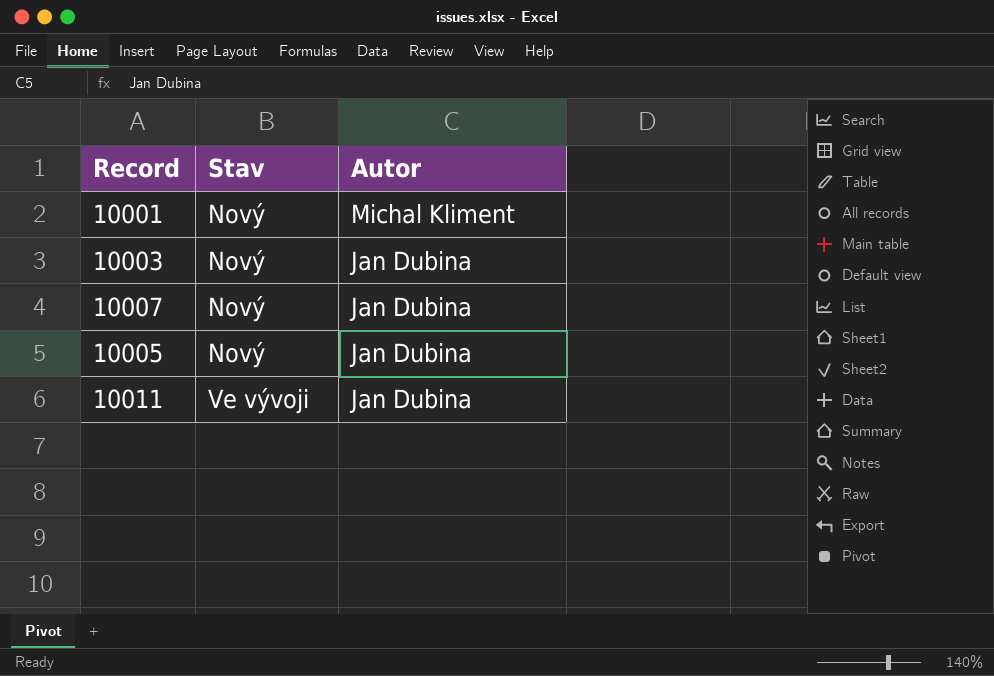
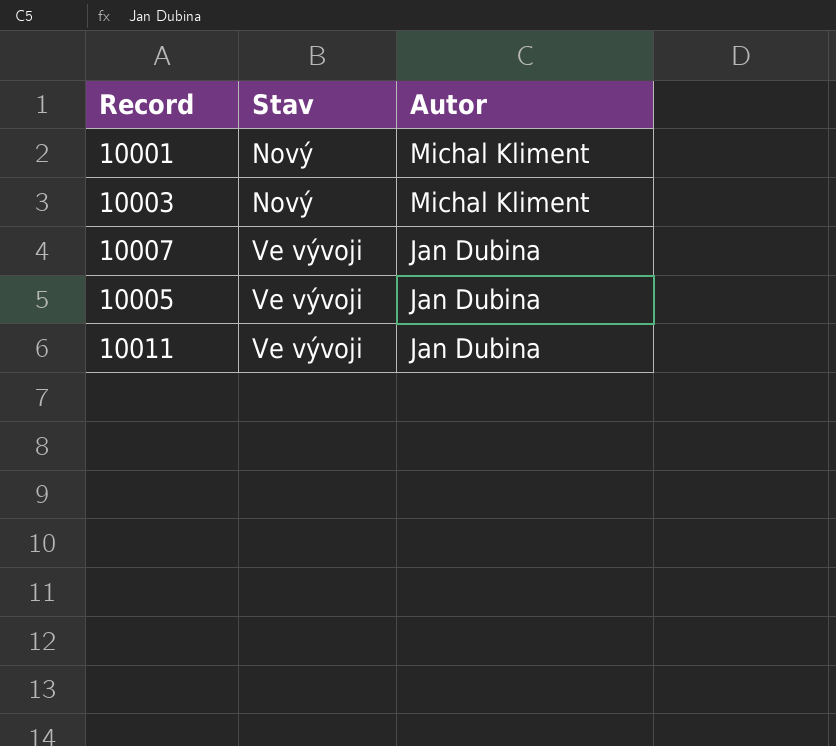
10003 | Autor: Jan Dubina -> Michal Kliment
10007 | Stav: Nový -> Ve vývoji
10005 | Stav: Nový -> Ve vývoji

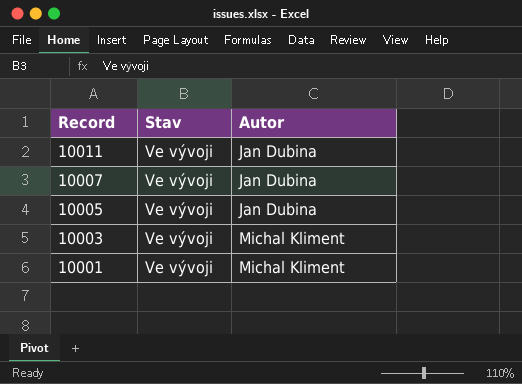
row order: Stav ascending -> Record descending
10003 | Stav: Nový -> Ve vývoji
10001 | Stav: Nový -> Ve vývoji

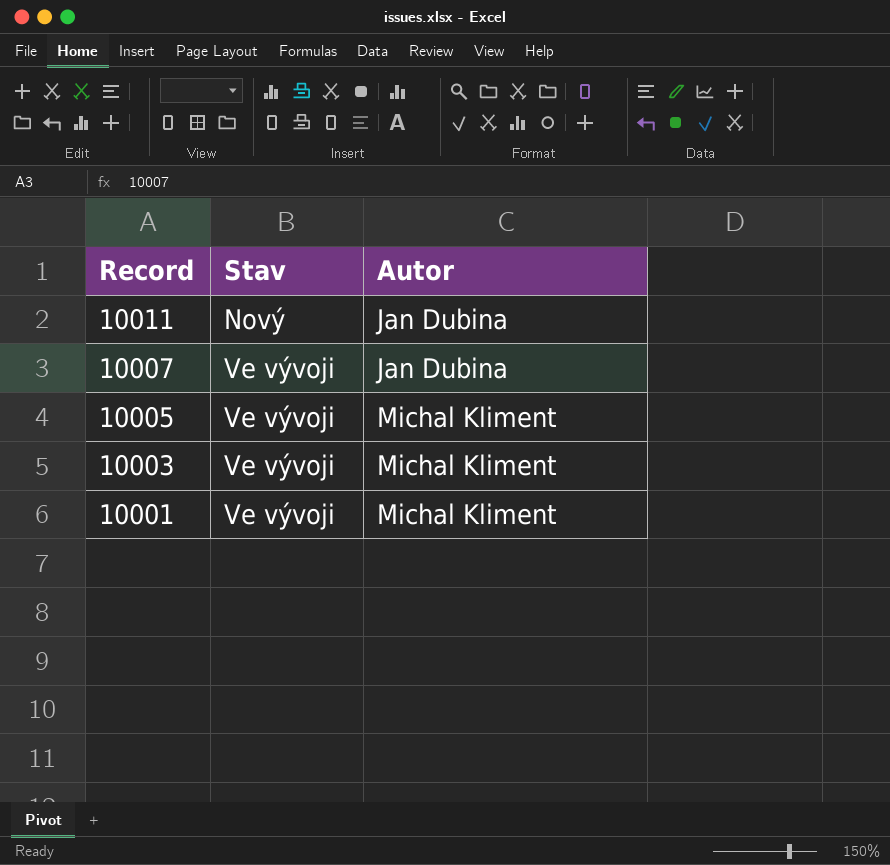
10011 | Stav: Ve vývoji -> Nový
10005 | Autor: Jan Dubina -> Michal Kliment

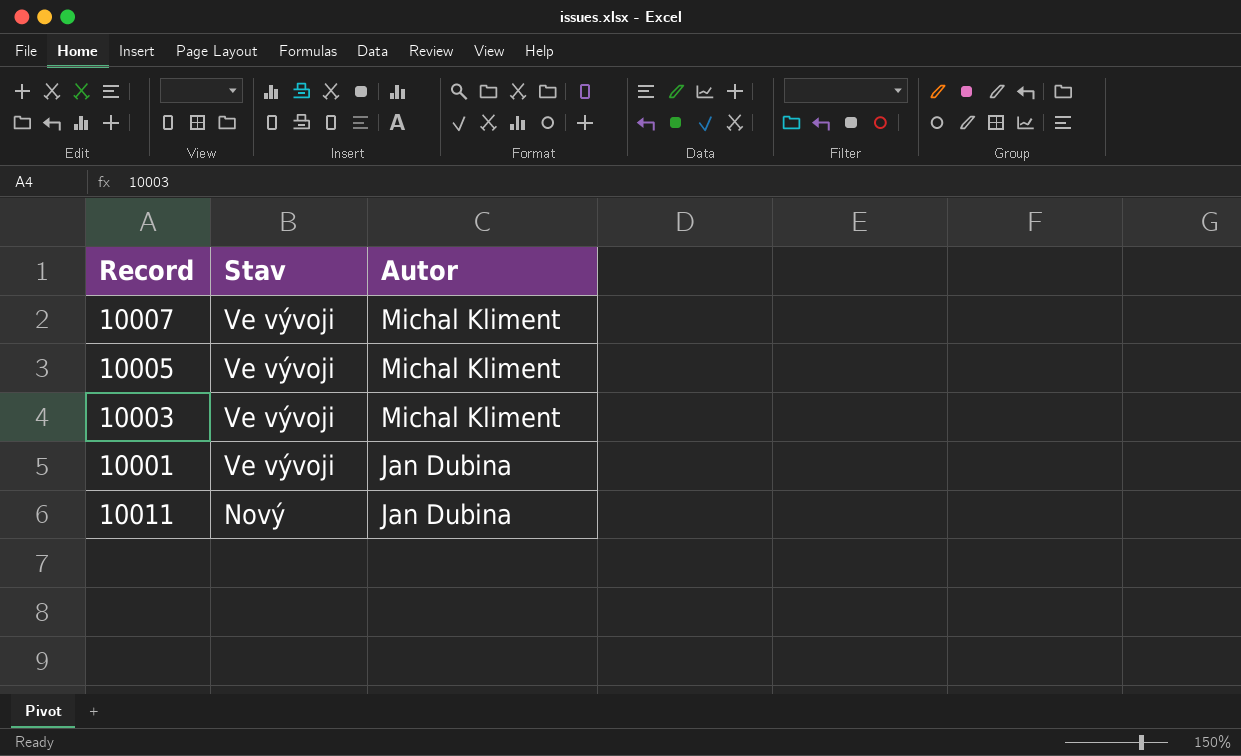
row order: Record descending -> Stav descending
10007 | Autor: Jan Dubina -> Michal Kliment
10001 | Autor: Michal Kliment -> Jan Dubina

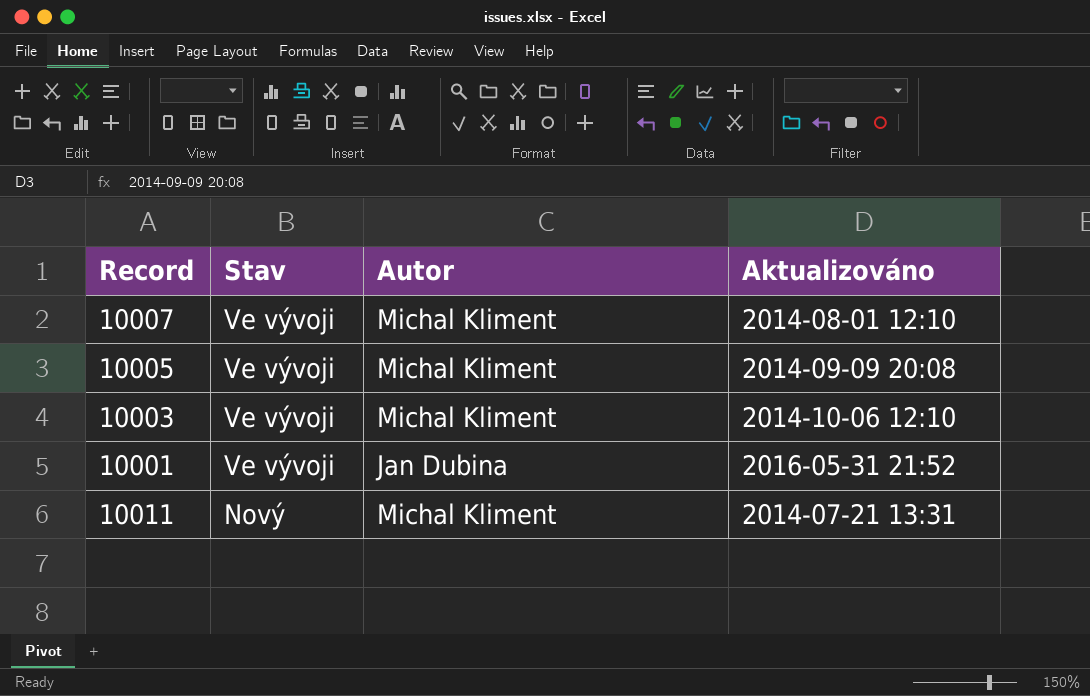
column Aktualizováno | position: none -> 4
10011 | Autor: Jan Dubina -> Michal Kliment

